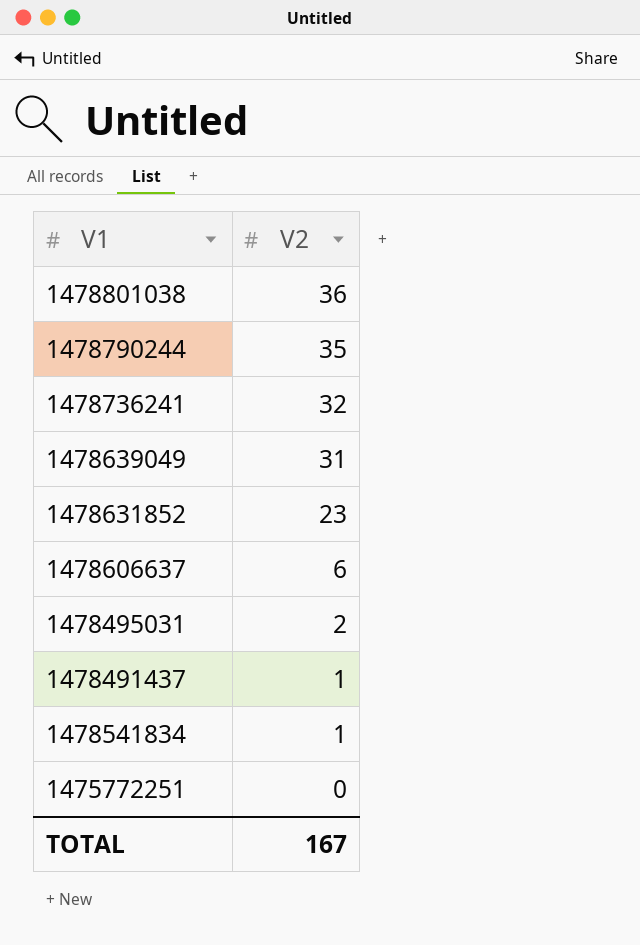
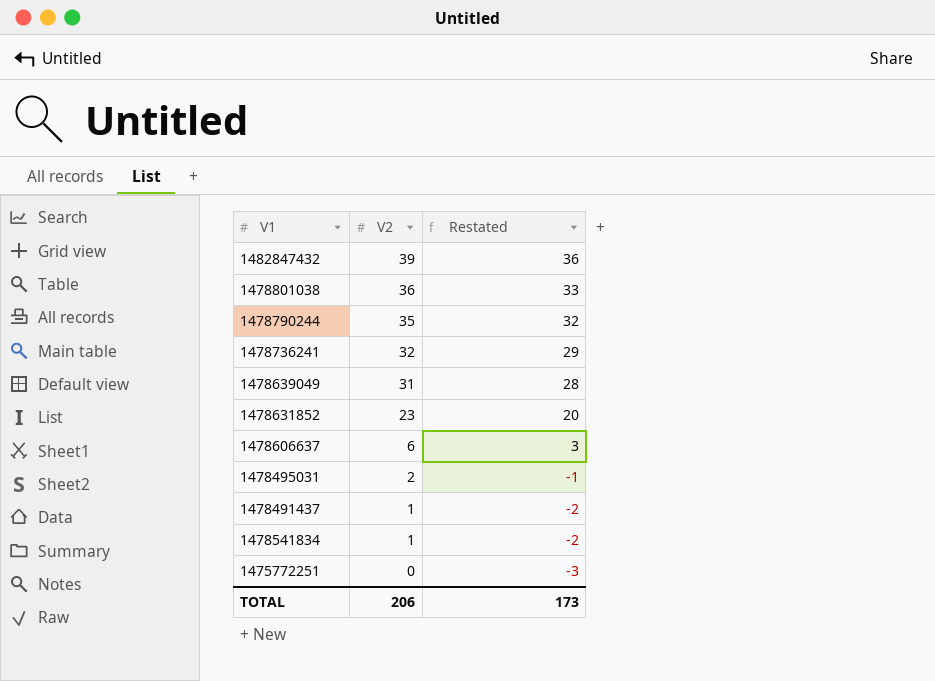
column Restated | formula: none -> [V2] - 3
row 1482847432: none -> 39 | 36
TOTAL | V2: 167 -> 206

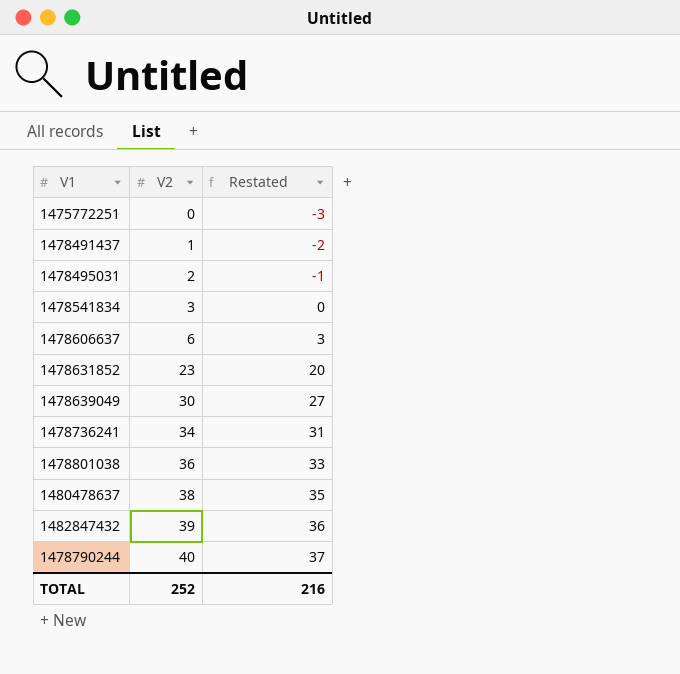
row order: V2 descending -> V2 ascending
1478541834 | V2: 1 -> 3
1478541834 | Restated: -2 -> 0
1478639049 | V2: 31 -> 30
1478639049 | Restated: 28 -> 27
1478736241 | V2: 32 -> 34
1478736241 | Restated: 29 -> 31
row 1480478637: none -> 38 | 35
1478790244 | V2: 35 -> 40
1478790244 | Restated: 32 -> 37
TOTAL | V2: 206 -> 252
TOTAL | Restated: 173 -> 216

